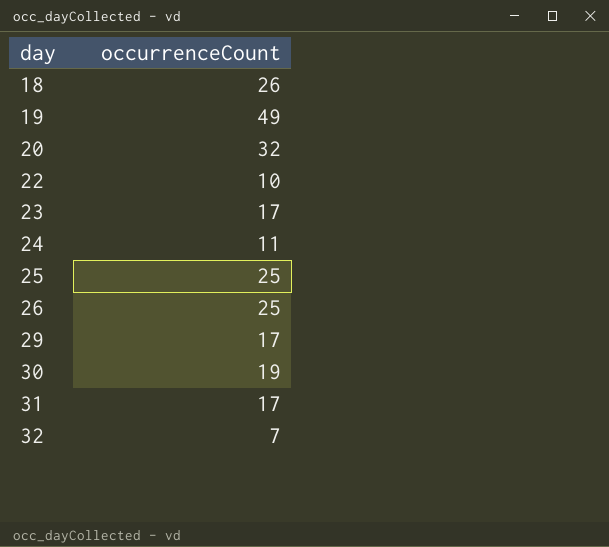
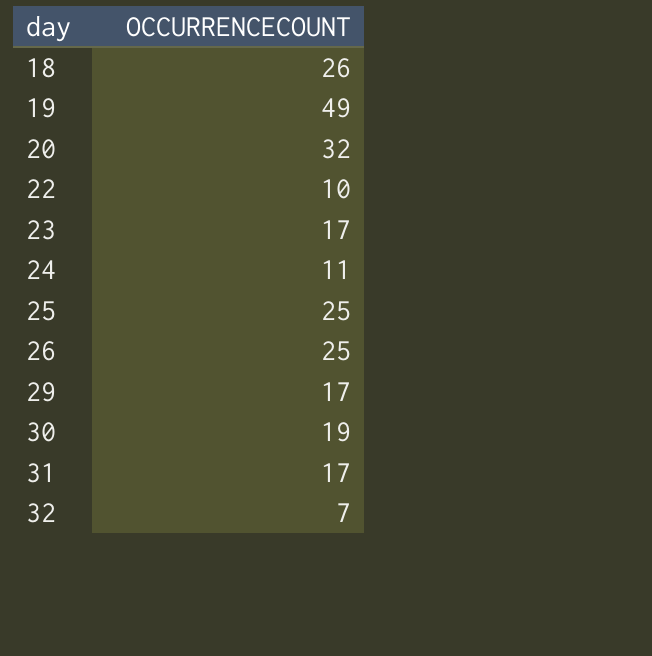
column name: occurrenceCount -> OCCURRENCECOUNT

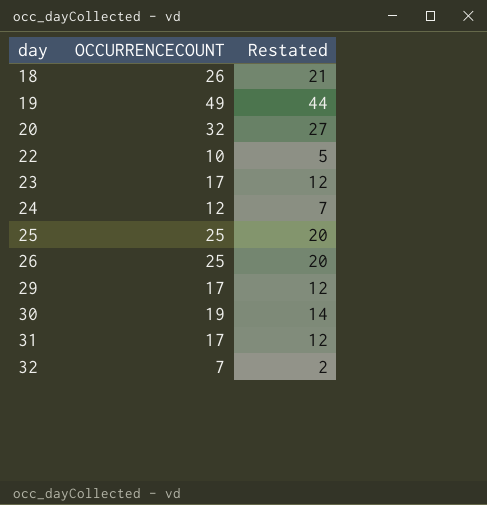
column Restated | formula: none -> [OCCURRENCECOUNT] - 5
24 | OCCURRENCECOUNT: 11 -> 12

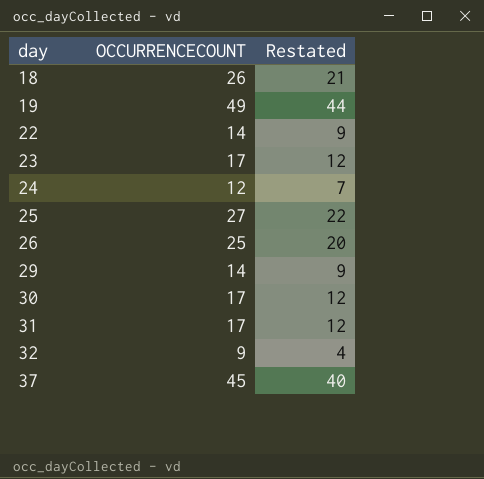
row 20: 32 | 27 -> none
22 | OCCURRENCECOUNT: 10 -> 14
22 | Restated: 5 -> 9
25 | OCCURRENCECOUNT: 25 -> 27
25 | Restated: 20 -> 22
29 | OCCURRENCECOUNT: 17 -> 14
29 | Restated: 12 -> 9
30 | OCCURRENCECOUNT: 19 -> 17
30 | Restated: 14 -> 12
32 | OCCURRENCECOUNT: 7 -> 9
32 | Restated: 2 -> 4
row 37: none -> 45 | 40

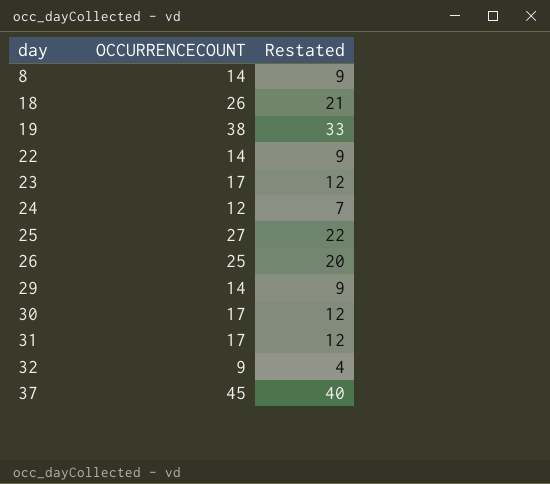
row 8: none -> 14 | 9
19 | OCCURRENCECOUNT: 49 -> 38
19 | Restated: 44 -> 33

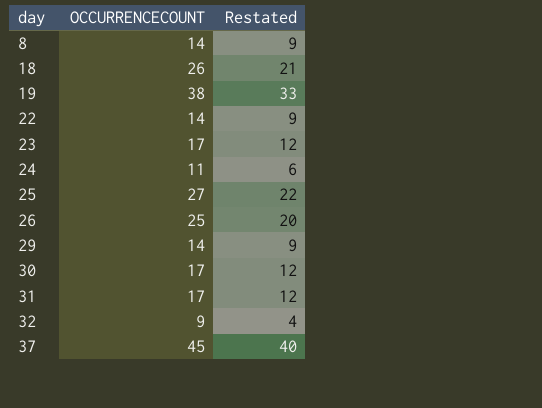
24 | OCCURRENCECOUNT: 12 -> 11
24 | Restated: 7 -> 6

